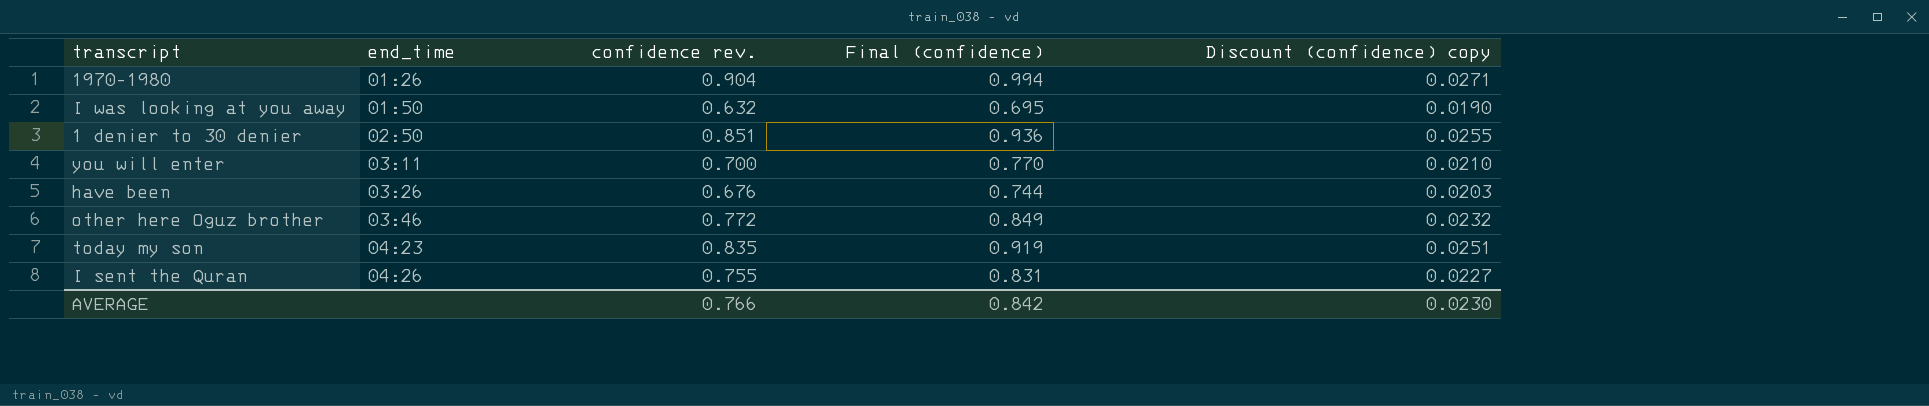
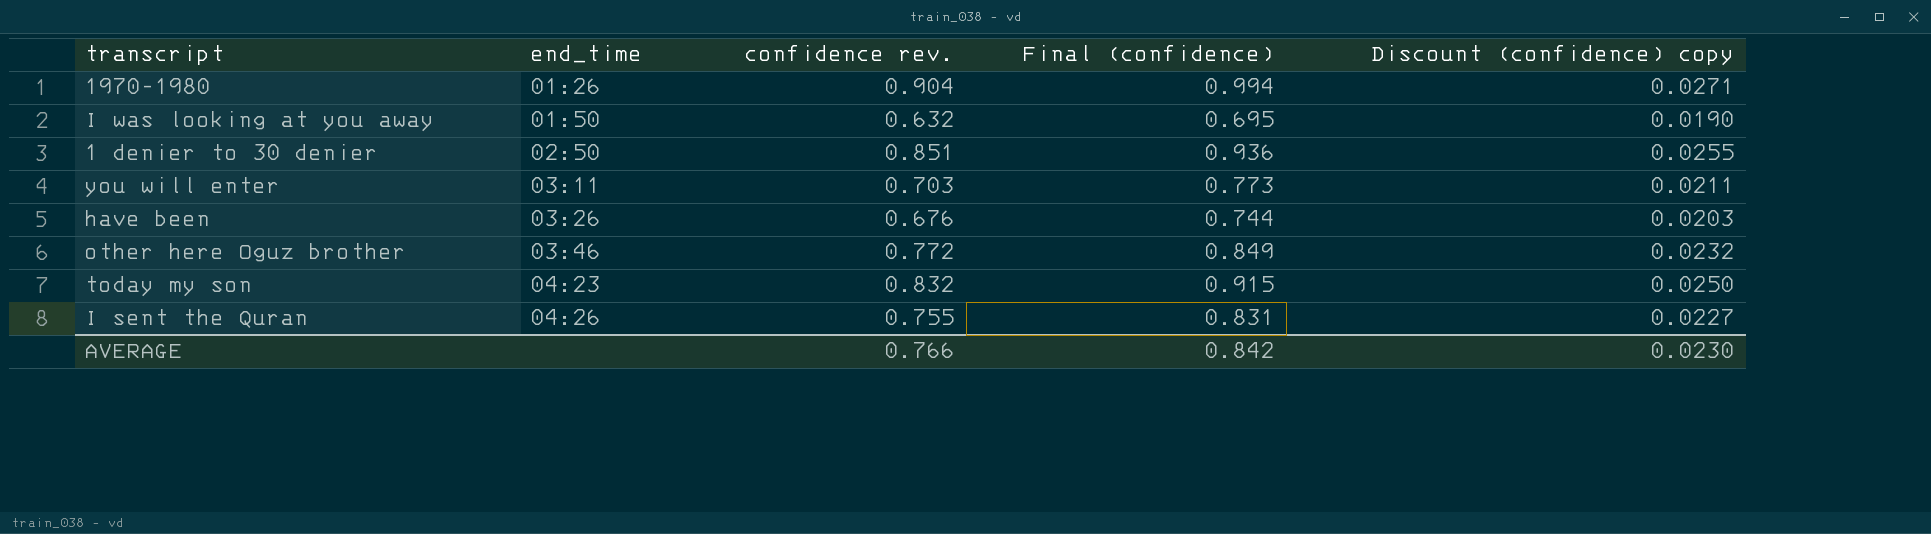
you will enter | confidence rev.: 0.700 -> 0.703
you will enter | Final (confidence): 0.770 -> 0.773
you will enter | Discount (confidence) copy: 0.0210 -> 0.0211
today my son | confidence rev.: 0.835 -> 0.832
today my son | Final (confidence): 0.919 -> 0.915
today my son | Discount (confidence) copy: 0.0251 -> 0.0250

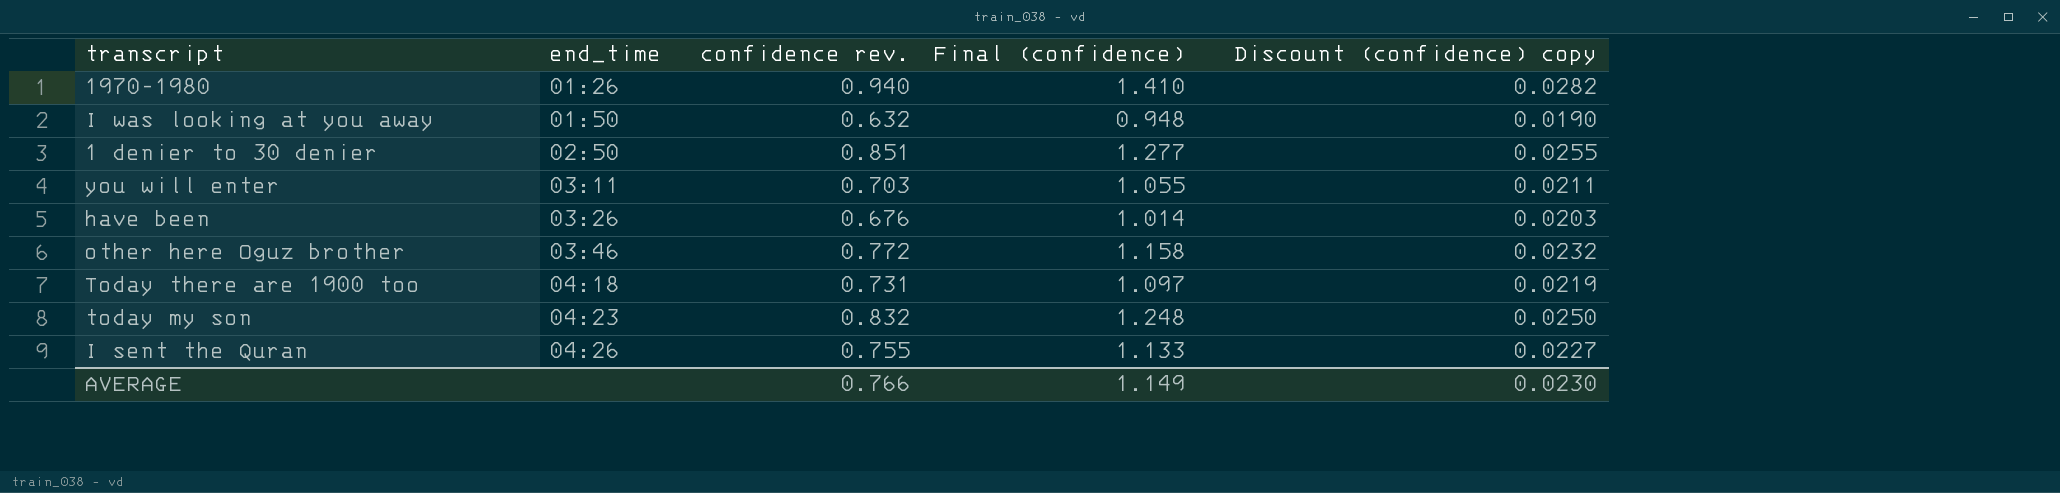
column Final (confidence) | formula: [confidence rev.] * 1.1 -> [confidence rev.] * 1.5
1970-1980 | confidence rev.: 0.904 -> 0.940
1970-1980 | Discount (confidence) copy: 0.0271 -> 0.0282
row Today there are 1900 too: none -> 04:18 | 0.731 | 1.097 | 0.0219
AVERAGE | Final (confidence): 0.842 -> 1.149

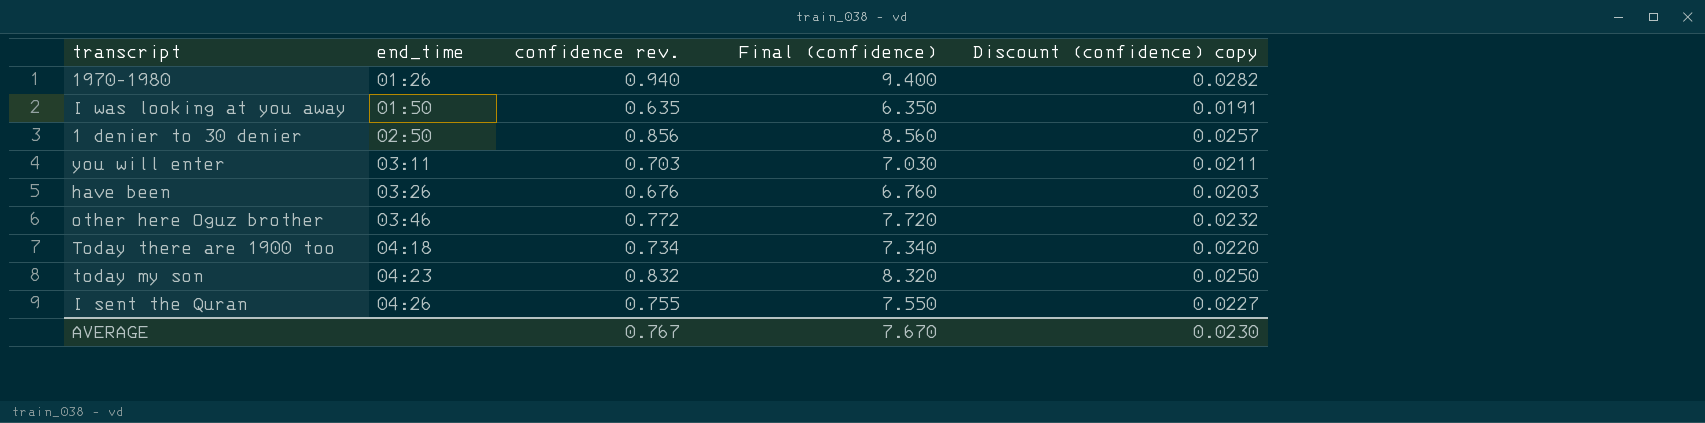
column Final (confidence) | formula: [confidence rev.] * 1.5 -> [confidence rev.] * 10
I was looking at you away | confidence rev.: 0.632 -> 0.635
I was looking at you away | Discount (confidence) copy: 0.0190 -> 0.0191
1 denier to 30 denier | confidence rev.: 0.851 -> 0.856
1 denier to 30 denier | Discount (confidence) copy: 0.0255 -> 0.0257
Today there are 1900 too | confidence rev.: 0.731 -> 0.734
Today there are 1900 too | Discount (confidence) copy: 0.0219 -> 0.0220
AVERAGE | confidence rev.: 0.766 -> 0.767
AVERAGE | Final (confidence): 1.149 -> 7.670

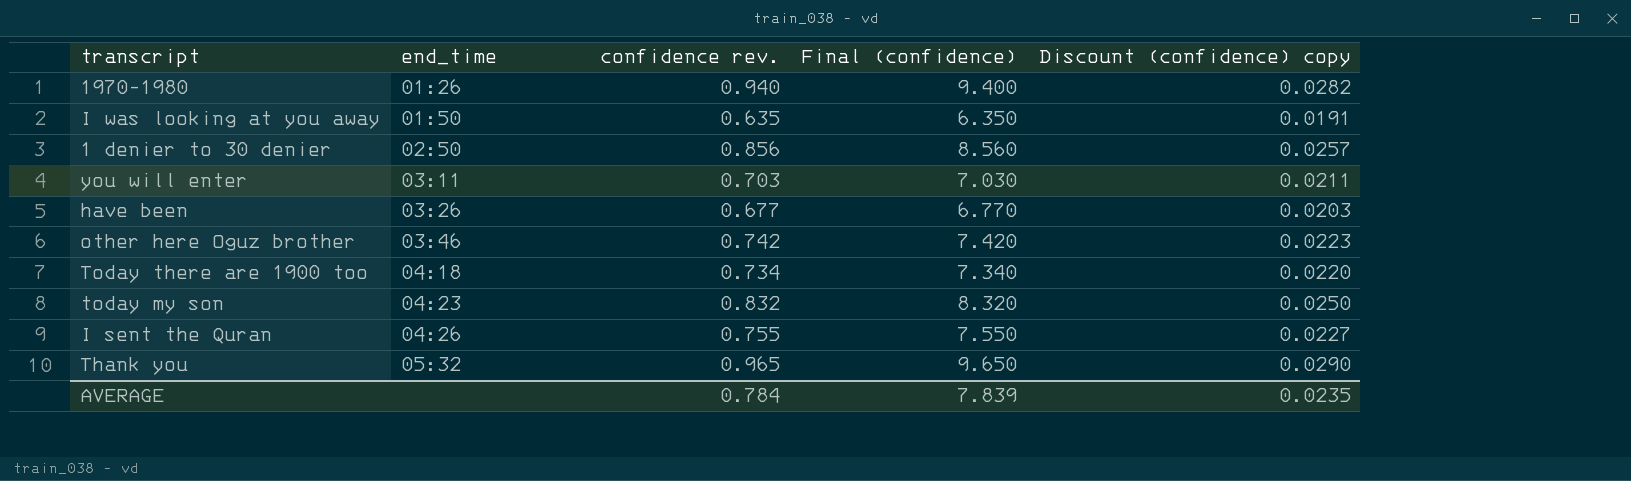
have been | confidence rev.: 0.676 -> 0.677
have been | Final (confidence): 6.760 -> 6.770
other here Oguz brother | confidence rev.: 0.772 -> 0.742
other here Oguz brother | Final (confidence): 7.720 -> 7.420
other here Oguz brother | Discount (confidence) copy: 0.0232 -> 0.0223
row Thank you: none -> 05:32 | 0.965 | 9.650 | 0.0290
AVERAGE | confidence rev.: 0.767 -> 0.784
AVERAGE | Final (confidence): 7.670 -> 7.839
AVERAGE | Discount (confidence) copy: 0.0230 -> 0.0235

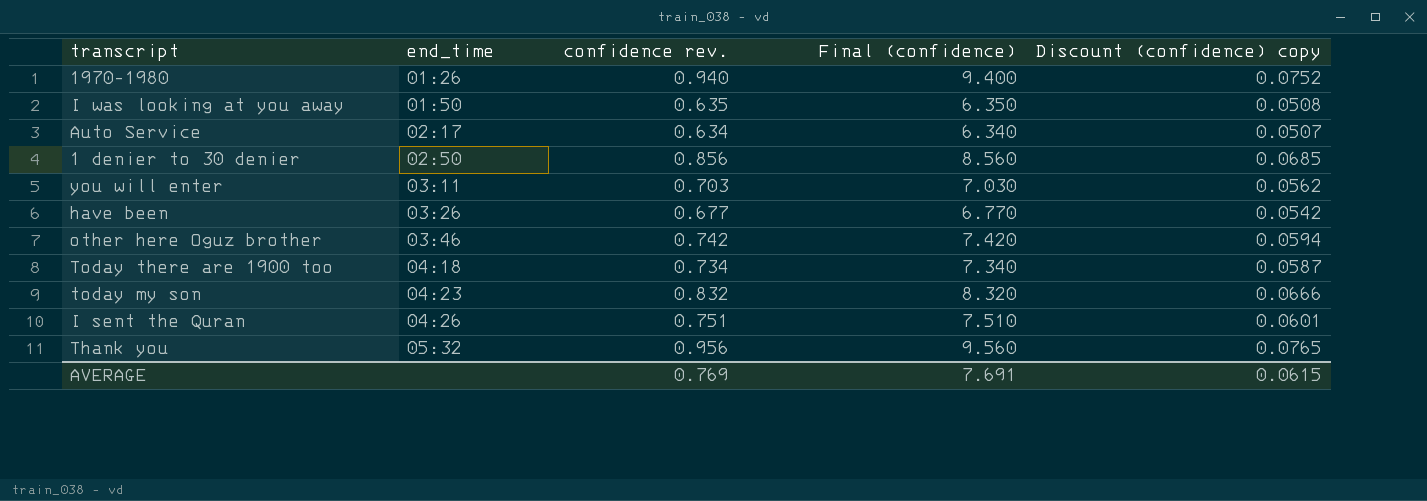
column Discount (confidence) copy | formula: [confidence rev.] * 0.03 -> [confidence rev.] * 0.08
row Auto Service: none -> 02:17 | 0.634 | 6.340 | 0.0507
I sent the Quran | confidence rev.: 0.755 -> 0.751
I sent the Quran | Final (confidence): 7.550 -> 7.510
Thank you | confidence rev.: 0.965 -> 0.956
Thank you | Final (confidence): 9.650 -> 9.560
AVERAGE | confidence rev.: 0.784 -> 0.769
AVERAGE | Final (confidence): 7.839 -> 7.691
AVERAGE | Discount (confidence) copy: 0.0235 -> 0.0615

